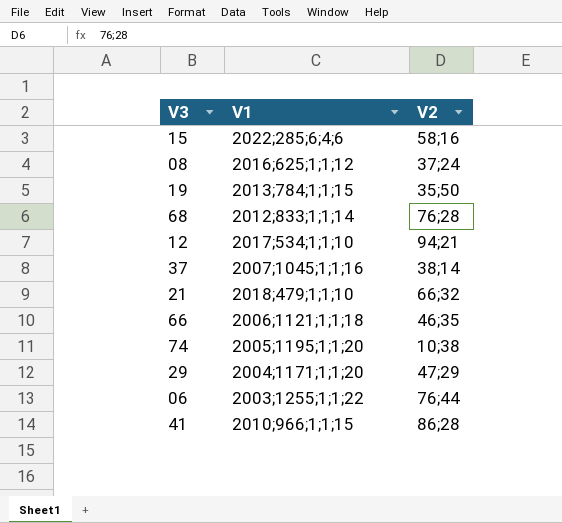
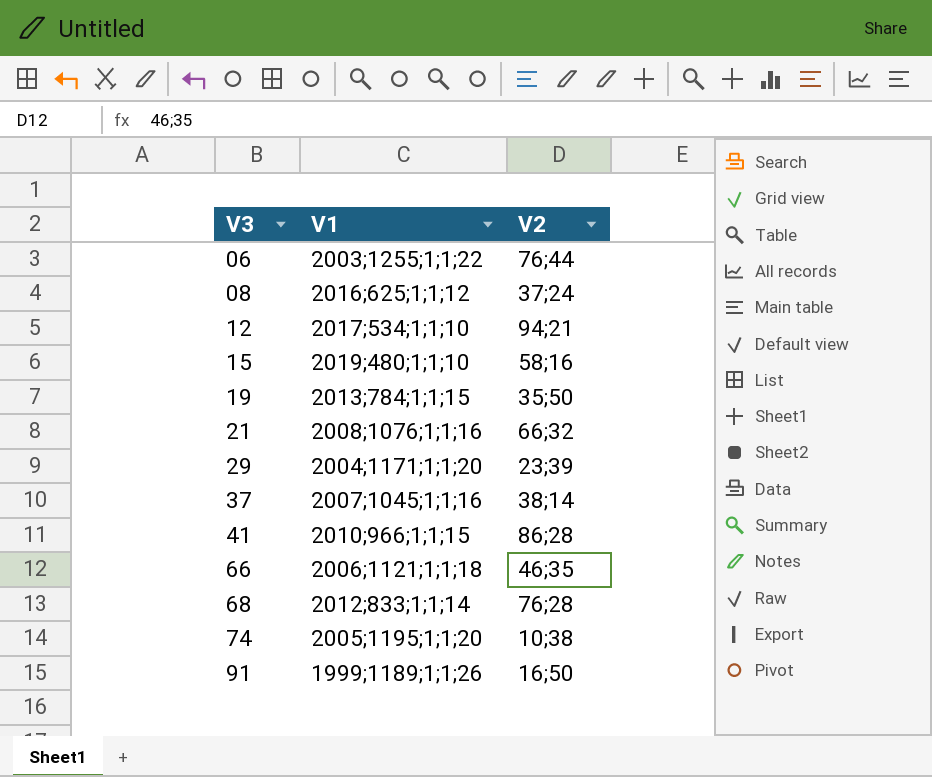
row order: none -> V3 ascending
15 | V1: 2022;285;6;4;6 -> 2019;480;1;1;10
21 | V1: 2018;479;1;1;10 -> 2008;1076;1;1;16
29 | V2: 47;29 -> 23;39
row 91: none -> 1999;1189;1;1;26 | 16;50

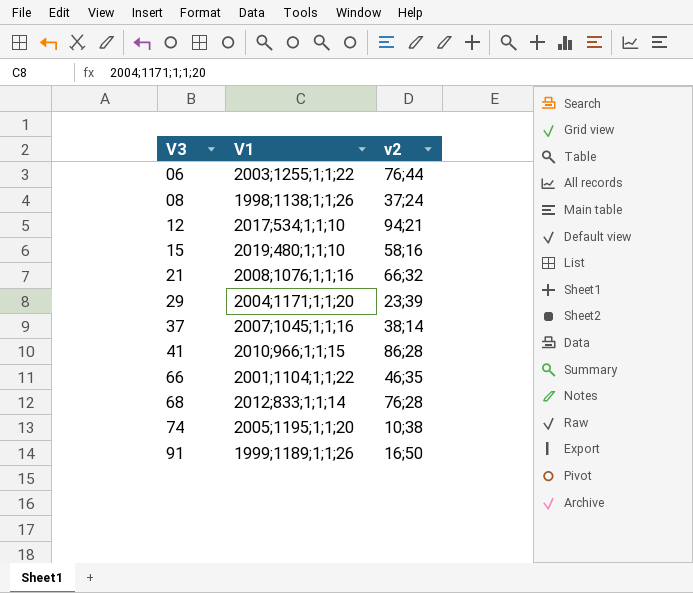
column name: V2 -> v2
row 19: 2013;784;1;1;15 | 35;50 -> none
08 | V1: 2016;625;1;1;12 -> 1998;1138;1;1;26
66 | V1: 2006;1121;1;1;18 -> 2001;1104;1;1;22

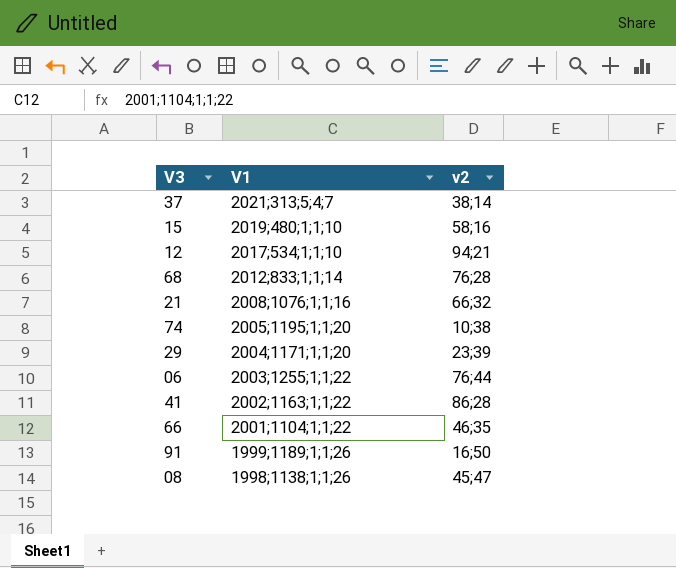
row order: V3 ascending -> V1 descending
37 | V1: 2007;1045;1;1;16 -> 2021;313;5;4;7
41 | V1: 2010;966;1;1;15 -> 2002;1163;1;1;22
08 | v2: 37;24 -> 45;47

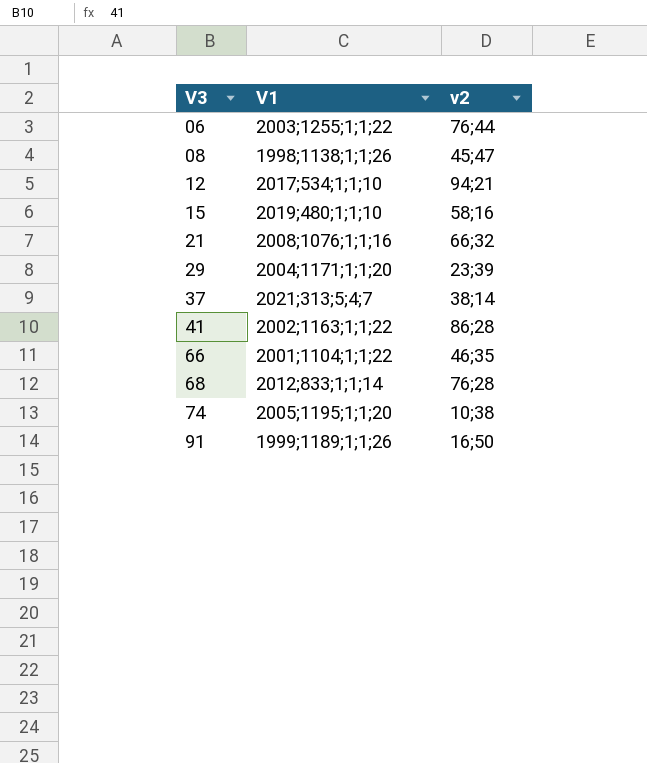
row order: V1 descending -> V3 ascending

